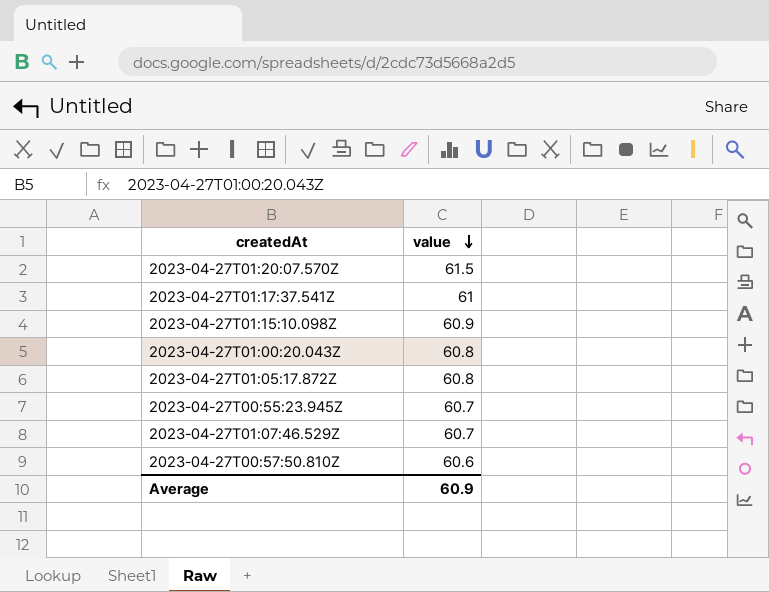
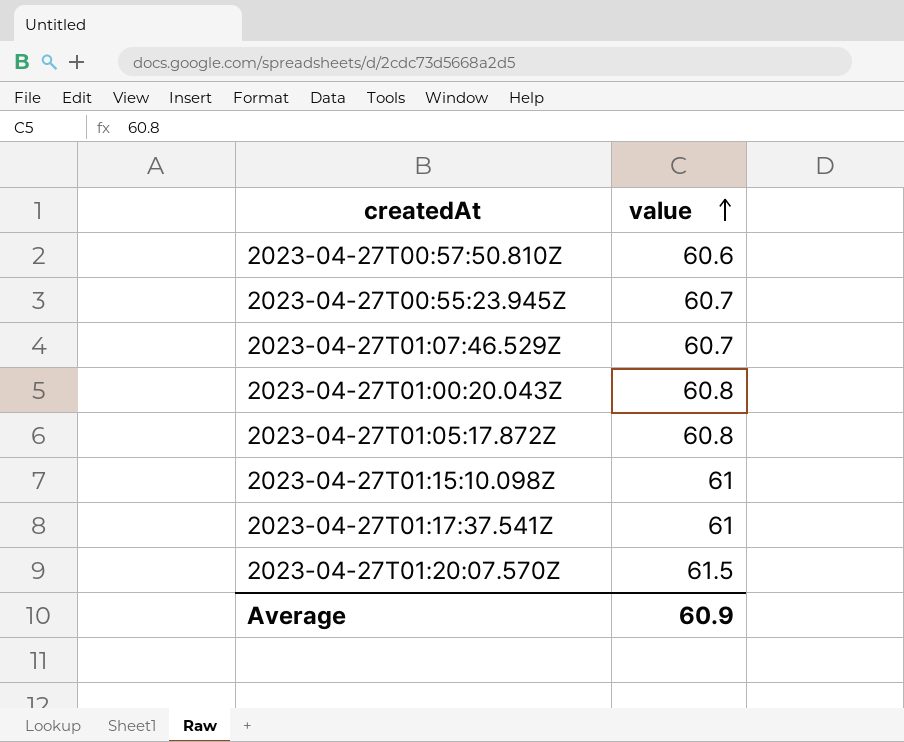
row order: value descending -> value ascending
2023-04-27T01:15:10.098Z | value: 60.9 -> 61

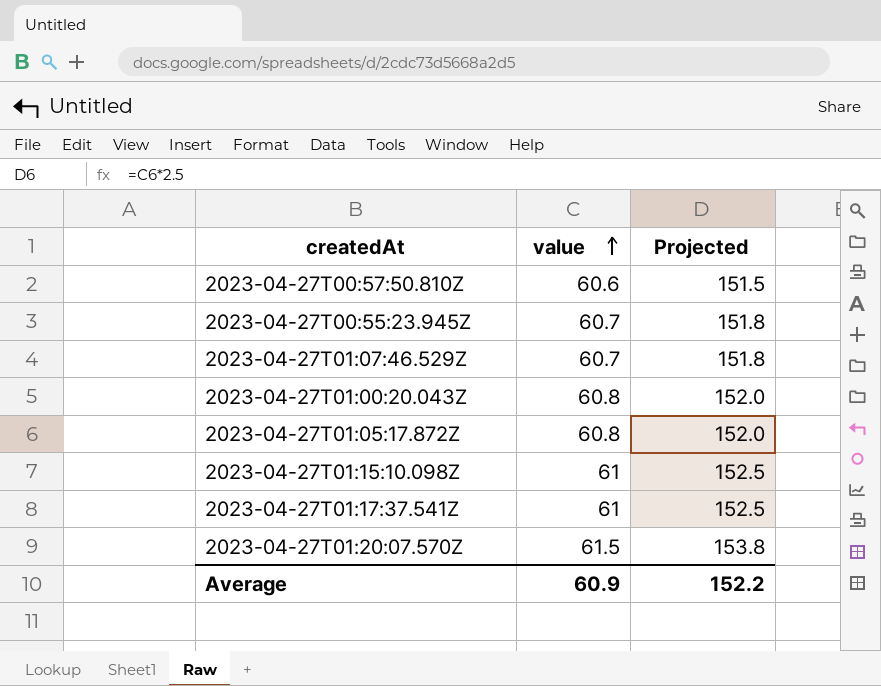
column Projected | formula: none -> [value] * 2.5

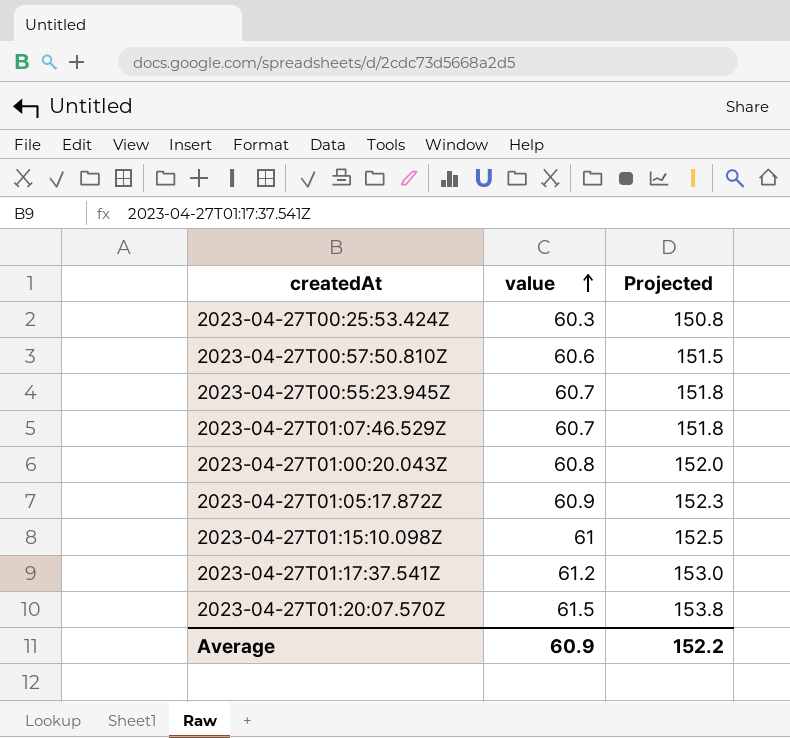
row 2023-04-27T00:25:53.424Z: none -> 60.3 | 150.8
2023-04-27T01:05:17.872Z | value: 60.8 -> 60.9
2023-04-27T01:05:17.872Z | Projected: 152.0 -> 152.3
2023-04-27T01:17:37.541Z | value: 61 -> 61.2
2023-04-27T01:17:37.541Z | Projected: 152.5 -> 153.0

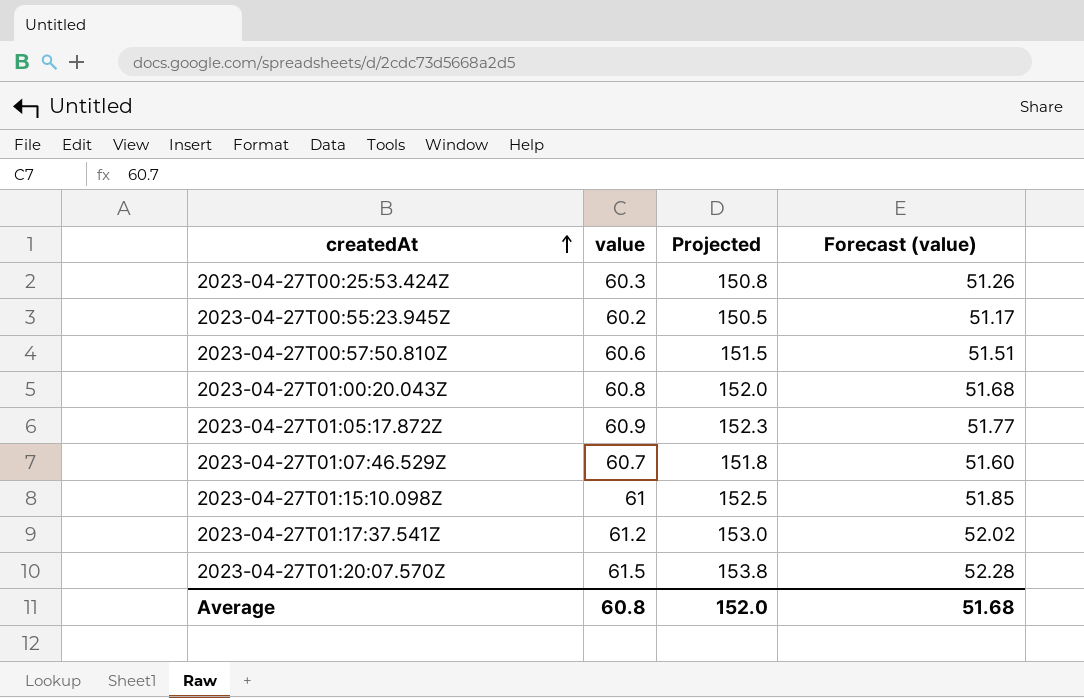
row order: value ascending -> createdAt ascending
column Forecast (value) | formula: none -> [value] * 0.85
2023-04-27T00:55:23.945Z | value: 60.7 -> 60.2
2023-04-27T00:55:23.945Z | Projected: 151.8 -> 150.5
Average | value: 60.9 -> 60.8
Average | Projected: 152.2 -> 152.0

